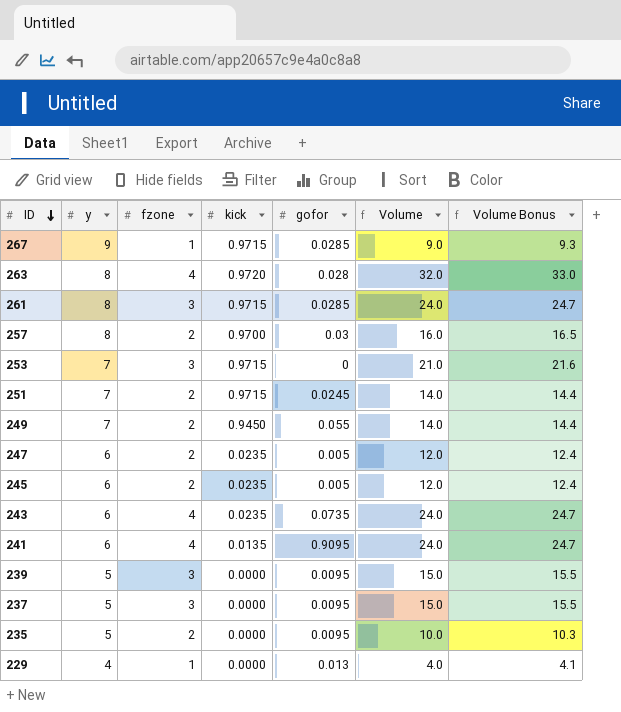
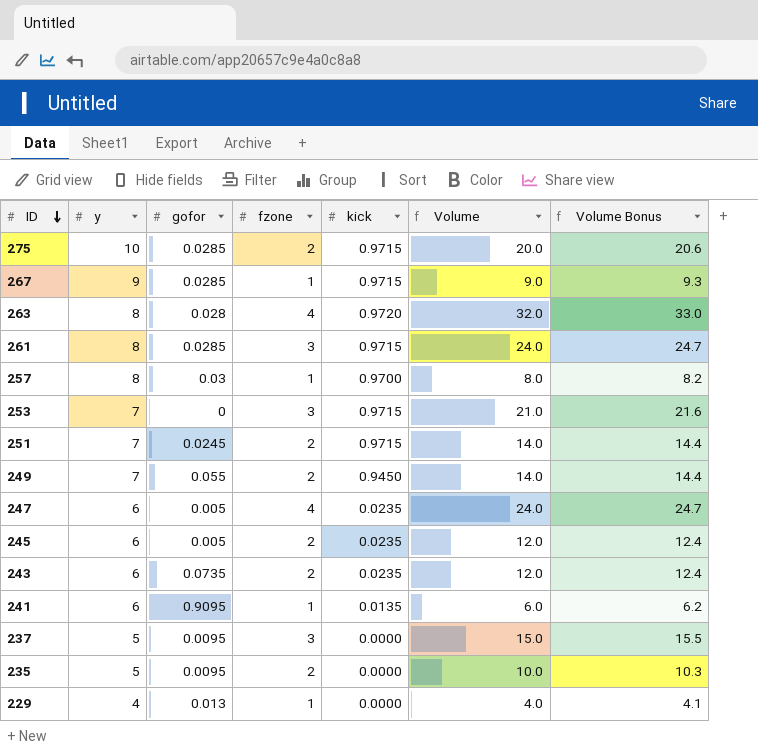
column gofor | position: 5 -> 3
row 239: 5 | 3 | 0.0000 | 0.0095 | 15.0 | 15.5 -> none
row 275: none -> 10 | 0.0285 | 2 | 0.9715 | 20.0 | 20.6
257 | fzone: 2 -> 1
257 | Volume: 16.0 -> 8.0
257 | Volume Bonus: 16.5 -> 8.2
247 | fzone: 2 -> 4
247 | Volume: 12.0 -> 24.0
247 | Volume Bonus: 12.4 -> 24.7
243 | fzone: 4 -> 2
243 | Volume: 24.0 -> 12.0
243 | Volume Bonus: 24.7 -> 12.4
241 | fzone: 4 -> 1
241 | Volume: 24.0 -> 6.0
241 | Volume Bonus: 24.7 -> 6.2

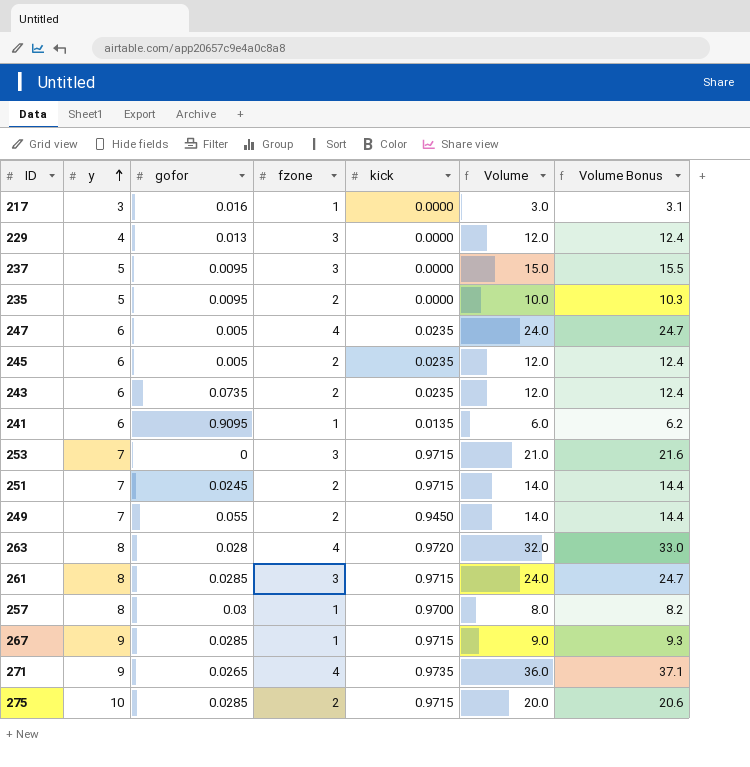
row order: ID descending -> y ascending
row 217: none -> 3 | 0.016 | 1 | 0.0000 | 3.0 | 3.1
229 | fzone: 1 -> 3
229 | Volume: 4.0 -> 12.0
229 | Volume Bonus: 4.1 -> 12.4
row 271: none -> 9 | 0.0265 | 4 | 0.9735 | 36.0 | 37.1

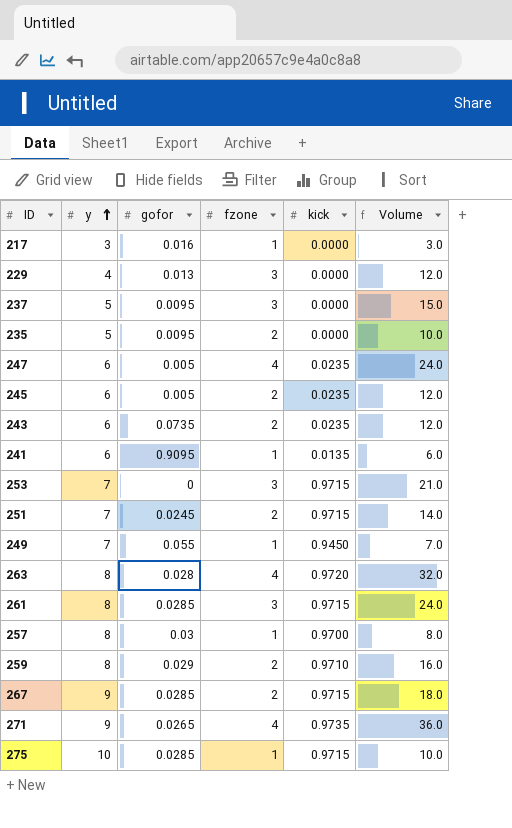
column Volume Bonus | formula: [Volume] * 1.03 -> none
249 | fzone: 2 -> 1
249 | Volume: 14.0 -> 7.0
row 259: none -> 8 | 0.029 | 2 | 0.9710 | 16.0
267 | fzone: 1 -> 2
267 | Volume: 9.0 -> 18.0
275 | fzone: 2 -> 1
275 | Volume: 20.0 -> 10.0

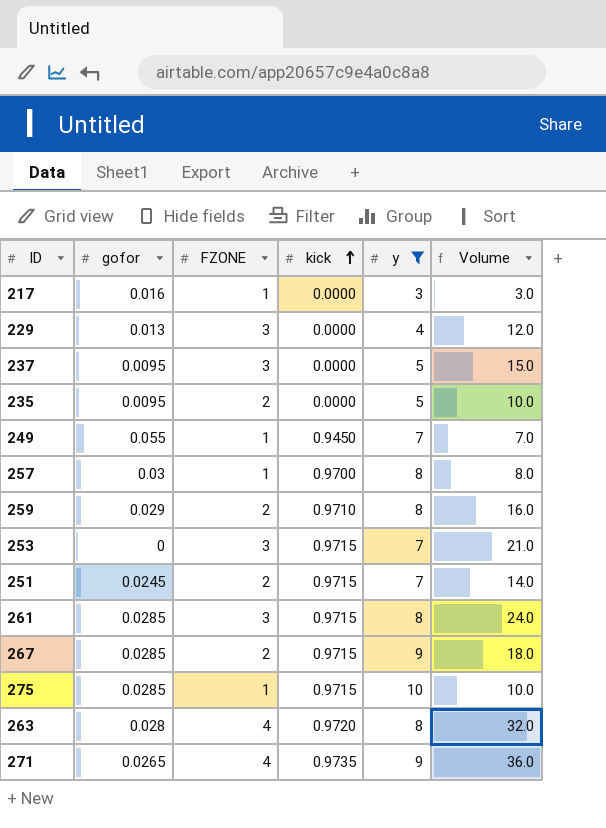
filter: none -> y != 6
row order: y ascending -> kick ascending
column name: fzone -> FZONE
column y | position: 2 -> 5

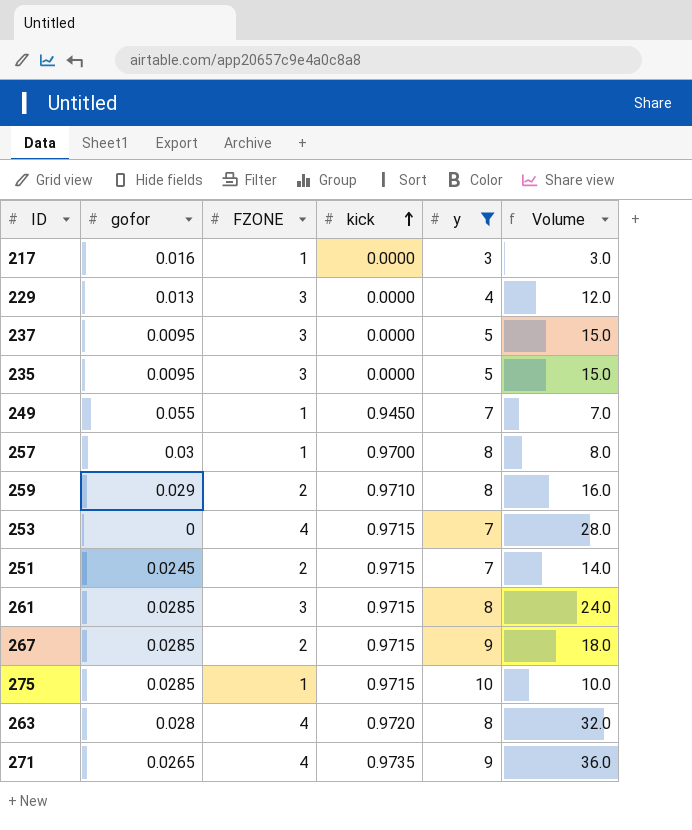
235 | FZONE: 2 -> 3
235 | Volume: 10.0 -> 15.0
253 | FZONE: 3 -> 4
253 | Volume: 21.0 -> 28.0

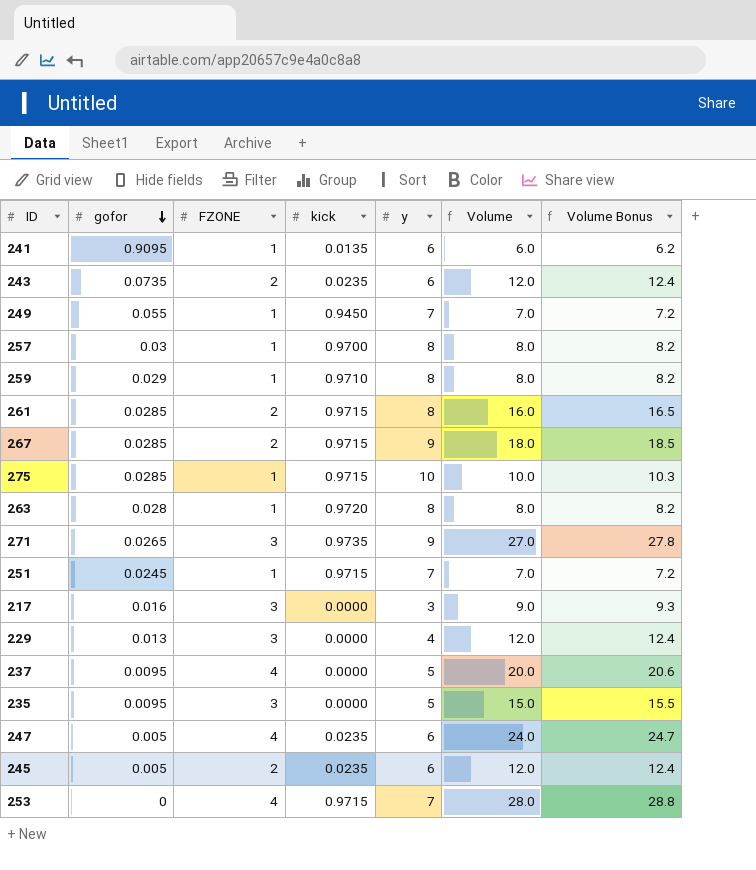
filter: y != 6 -> none
row order: kick ascending -> gofor descending
column Volume Bonus | formula: none -> [Volume] * 1.03
259 | FZONE: 2 -> 1
259 | Volume: 16.0 -> 8.0
261 | FZONE: 3 -> 2
261 | Volume: 24.0 -> 16.0
263 | FZONE: 4 -> 1
263 | Volume: 32.0 -> 8.0
271 | FZONE: 4 -> 3
271 | Volume: 36.0 -> 27.0
251 | FZONE: 2 -> 1
251 | Volume: 14.0 -> 7.0
217 | FZONE: 1 -> 3
217 | Volume: 3.0 -> 9.0
237 | FZONE: 3 -> 4
237 | Volume: 15.0 -> 20.0

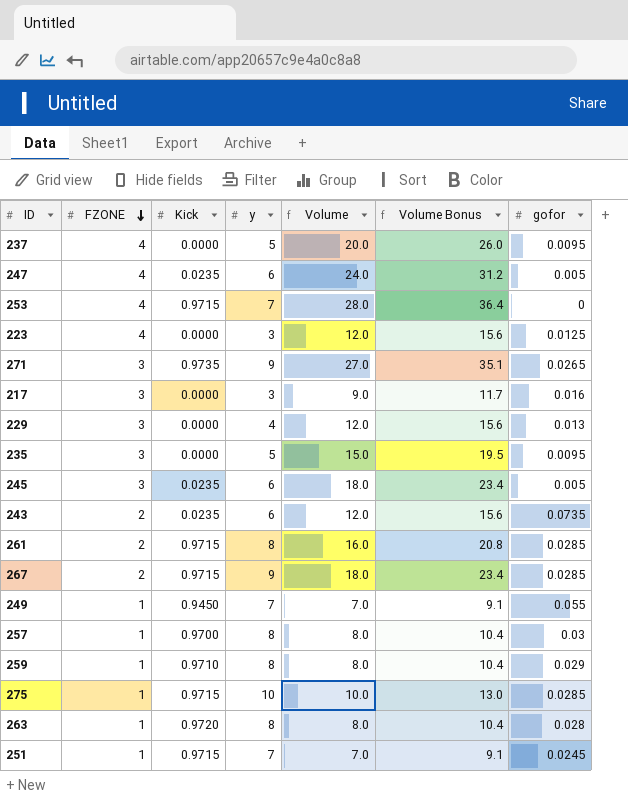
row order: gofor descending -> FZONE descending
column name: kick -> Kick
column Volume Bonus | formula: [Volume] * 1.03 -> [Volume] * 1.3
column gofor | position: 2 -> 7
row 241: 0.9095 | 1 | 0.0135 | 6 | 6.0 | 6.2 -> none
row 223: none -> 4 | 0.0000 | 3 | 12.0 | 15.6 | 0.0125
245 | FZONE: 2 -> 3
245 | Volume: 12.0 -> 18.0

